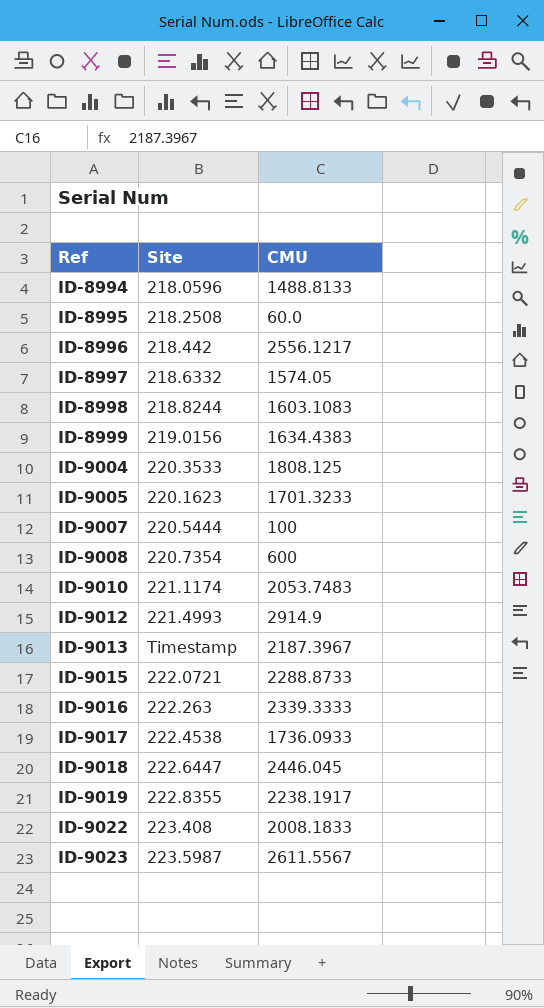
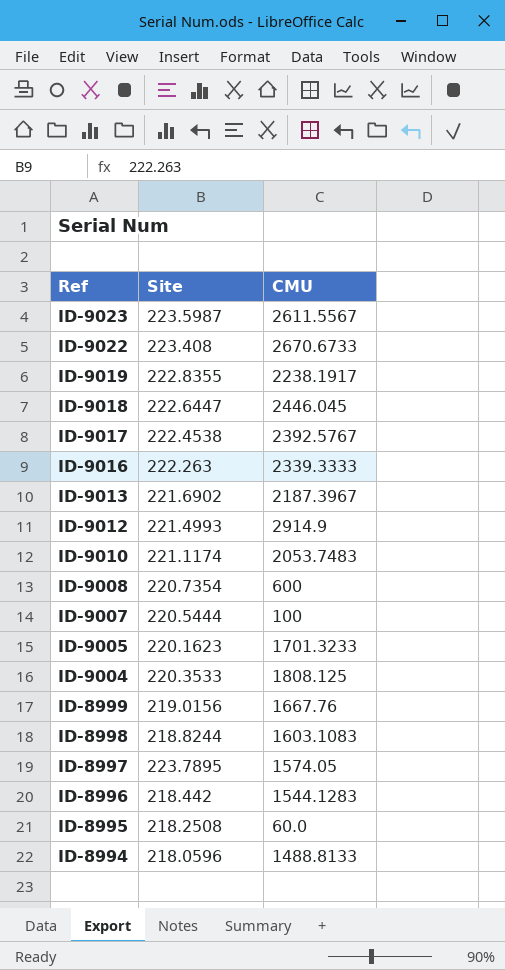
row order: Ref ascending -> Ref descending
row ID-9015: 222.0721 | 2288.8733 -> none
ID-9022 | CMU: 2008.1833 -> 2670.6733
ID-9017 | CMU: 1736.0933 -> 2392.5767
ID-9013 | Site: Timestamp -> 221.6902
ID-8999 | CMU: 1634.4383 -> 1667.76
ID-8997 | Site: 218.6332 -> 223.7895
ID-8996 | CMU: 2556.1217 -> 1544.1283

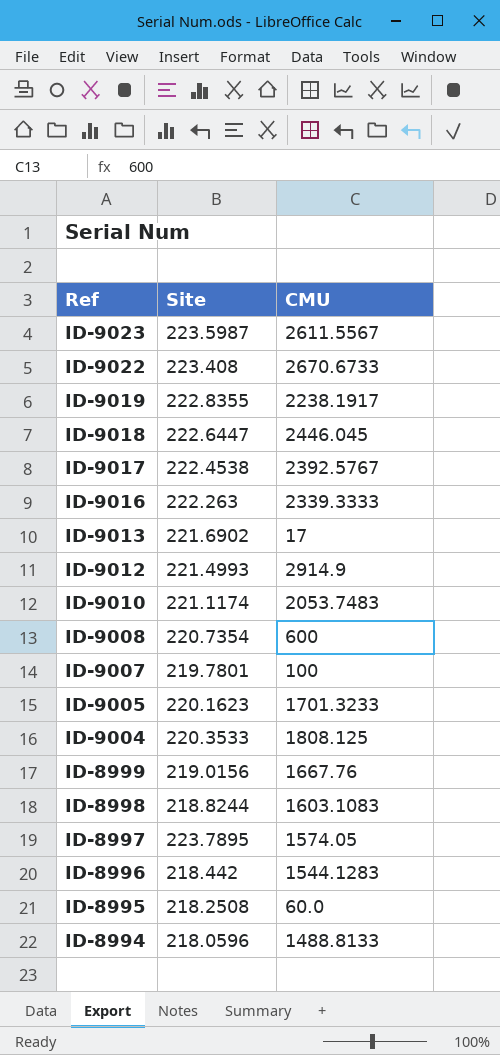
ID-9013 | CMU: 2187.3967 -> 17
ID-9007 | Site: 220.5444 -> 219.7801

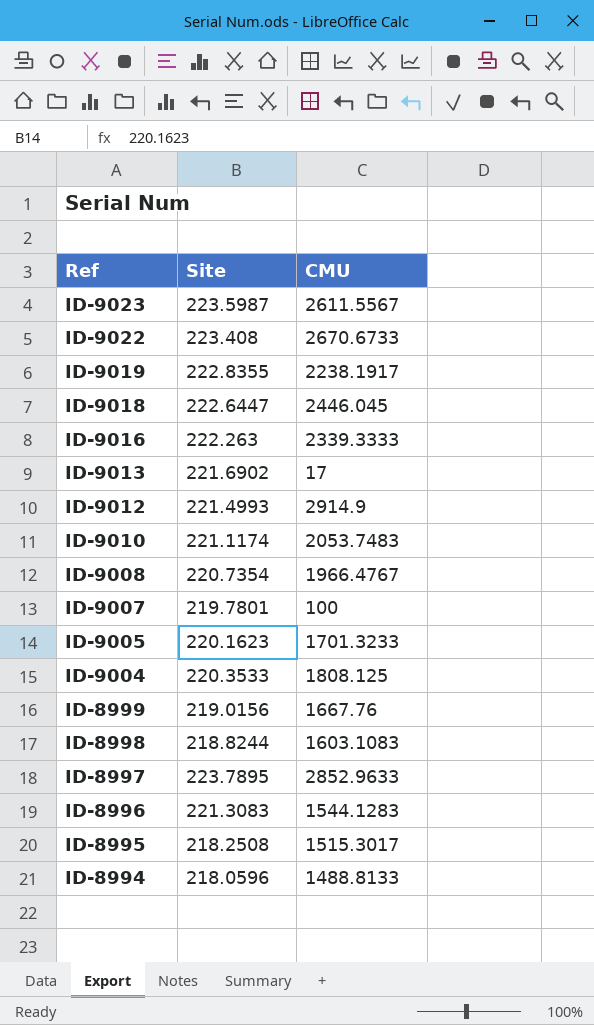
row ID-9017: 222.4538 | 2392.5767 -> none
ID-9008 | CMU: 600 -> 1966.4767
ID-8997 | CMU: 1574.05 -> 2852.9633
ID-8996 | Site: 218.442 -> 221.3083
ID-8995 | CMU: 60.0 -> 1515.3017

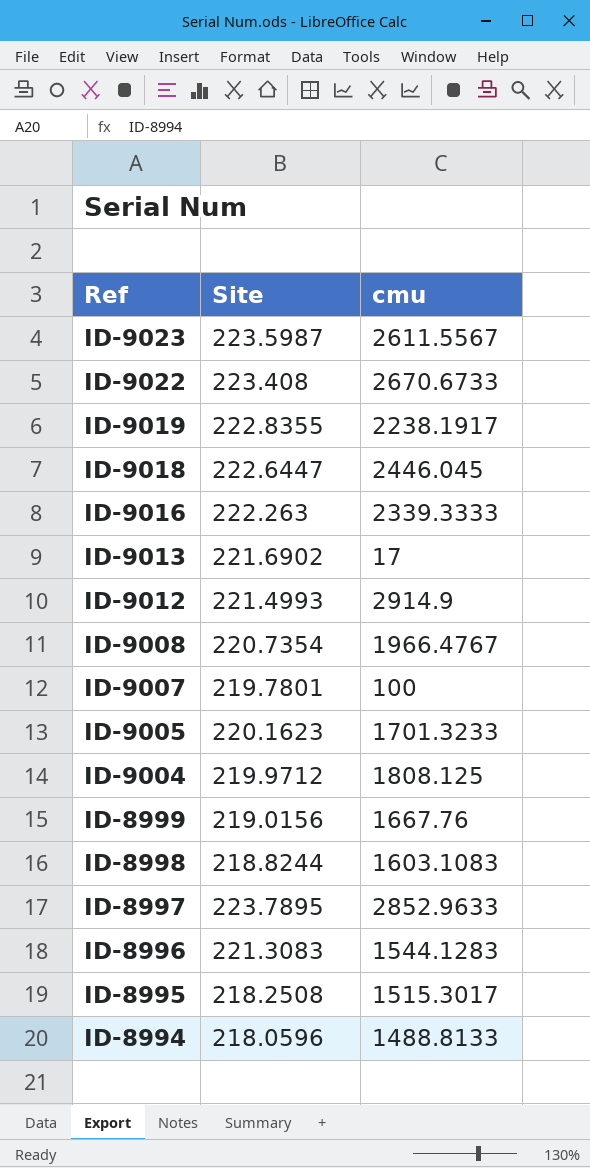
column name: CMU -> cmu
row ID-9010: 221.1174 | 2053.7483 -> none
ID-9004 | Site: 220.3533 -> 219.9712

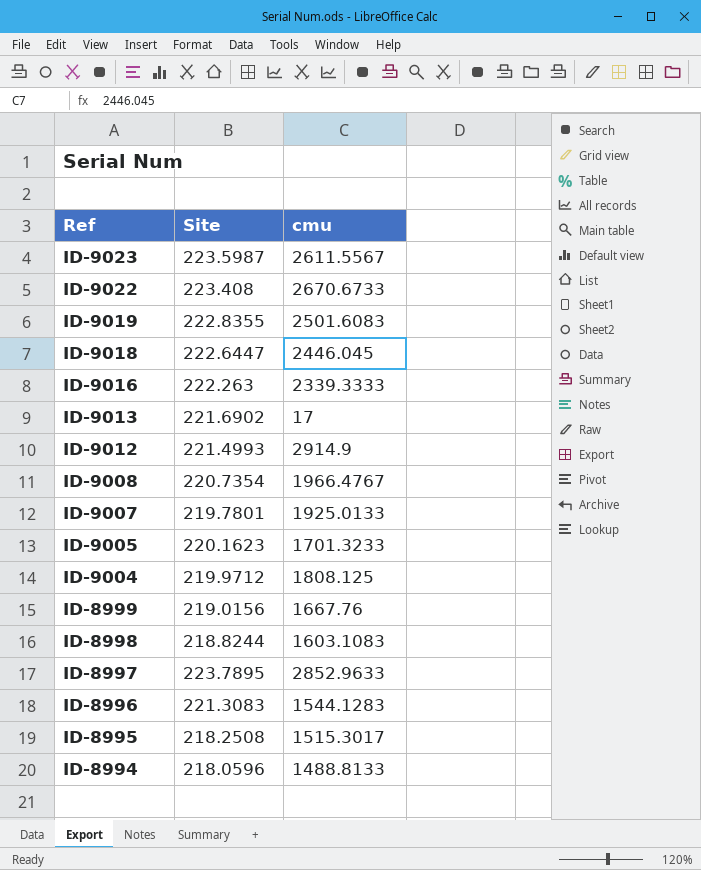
ID-9019 | cmu: 2238.1917 -> 2501.6083
ID-9007 | cmu: 100 -> 1925.0133

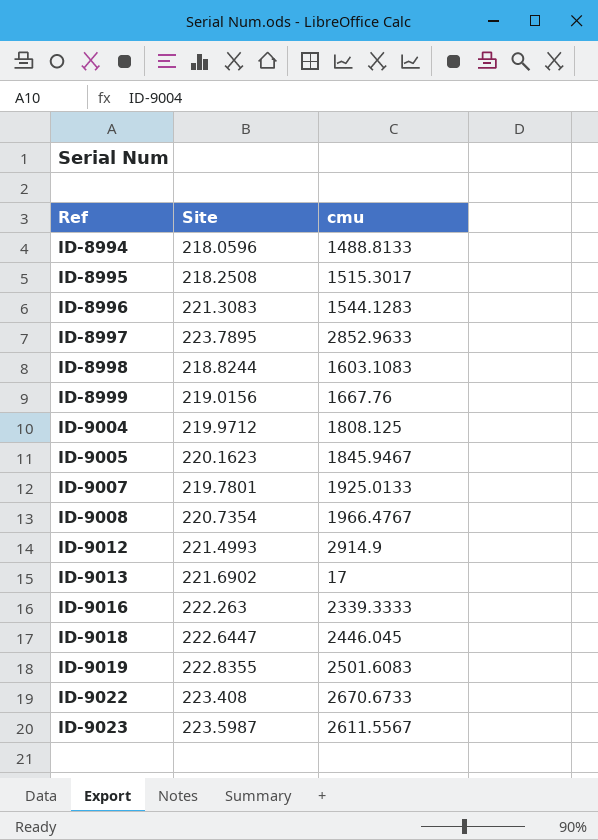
row order: Ref descending -> Ref ascending
ID-9005 | cmu: 1701.3233 -> 1845.9467

